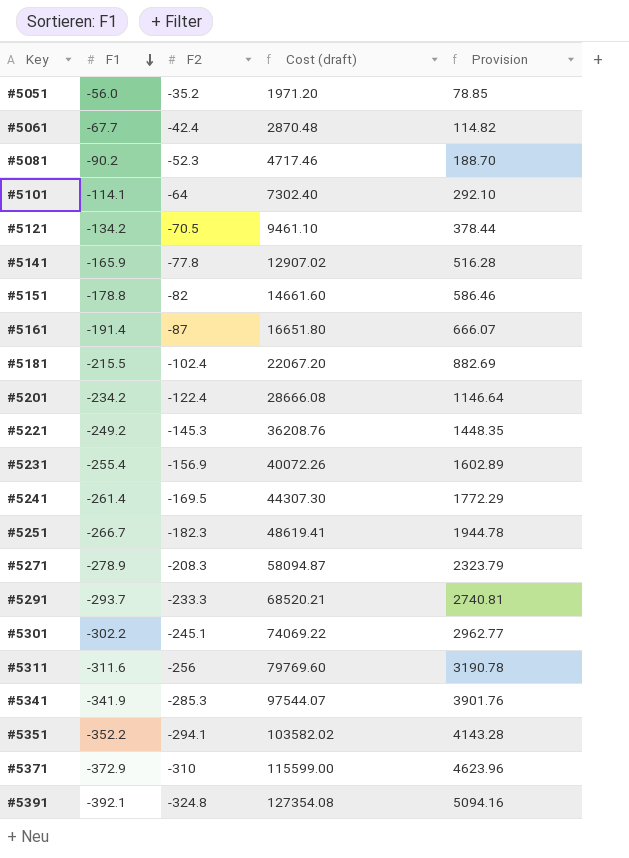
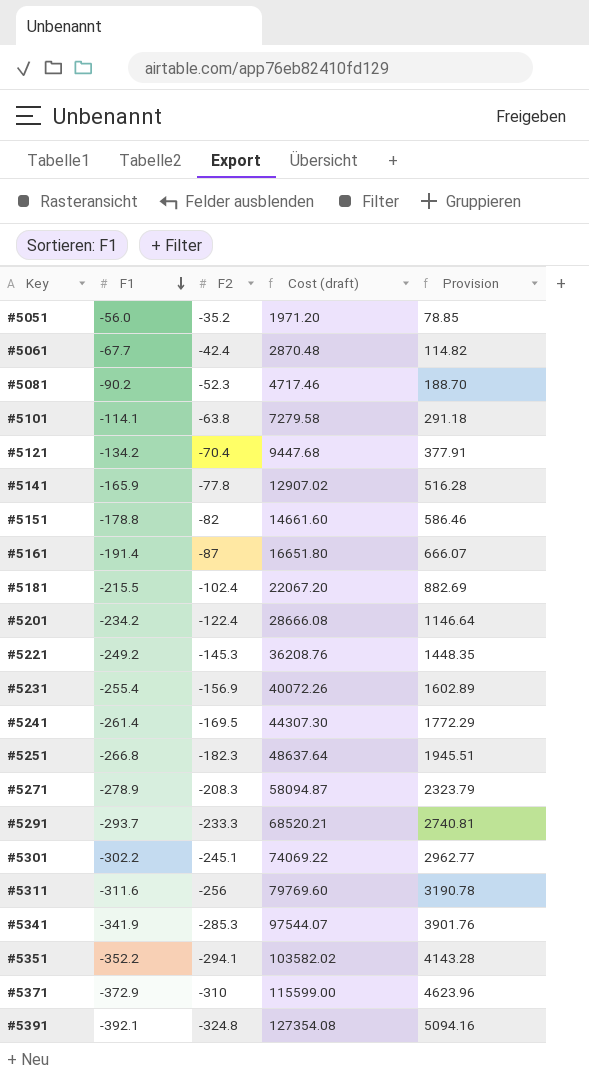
#5101 | F2: -64 -> -63.8
#5101 | Cost (draft): 7302.40 -> 7279.58
#5101 | Provision: 292.10 -> 291.18
#5121 | F2: -70.5 -> -70.4
#5121 | Cost (draft): 9461.10 -> 9447.68
#5121 | Provision: 378.44 -> 377.91
#5251 | F1: -266.7 -> -266.8
#5251 | Cost (draft): 48619.41 -> 48637.64
#5251 | Provision: 1944.78 -> 1945.51

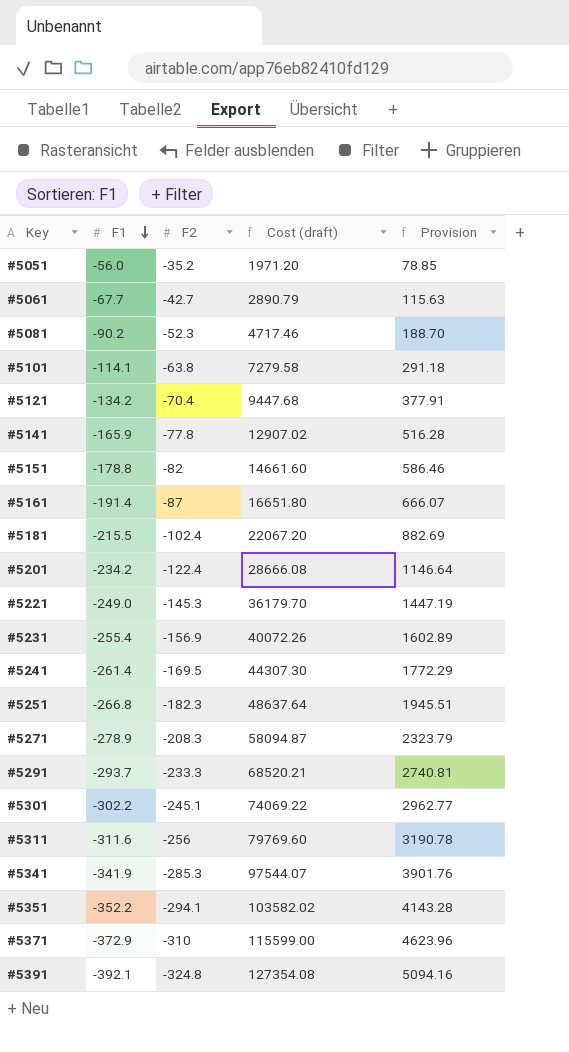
#5061 | F2: -42.4 -> -42.7
#5061 | Cost (draft): 2870.48 -> 2890.79
#5061 | Provision: 114.82 -> 115.63
#5221 | F1: -249.2 -> -249.0
#5221 | Cost (draft): 36208.76 -> 36179.70
#5221 | Provision: 1448.35 -> 1447.19

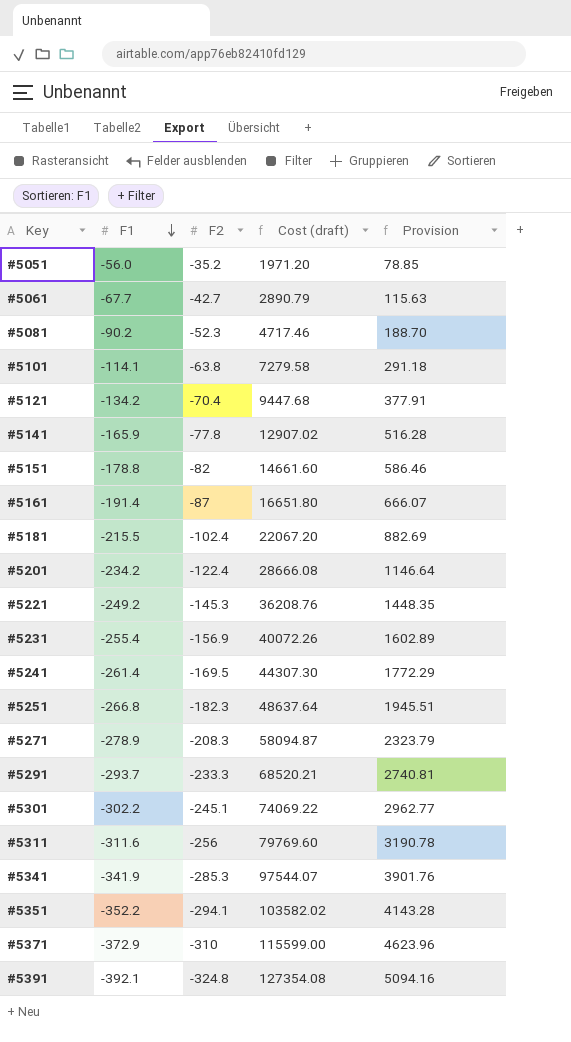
#5221 | F1: -249.0 -> -249.2
#5221 | Cost (draft): 36179.70 -> 36208.76
#5221 | Provision: 1447.19 -> 1448.35

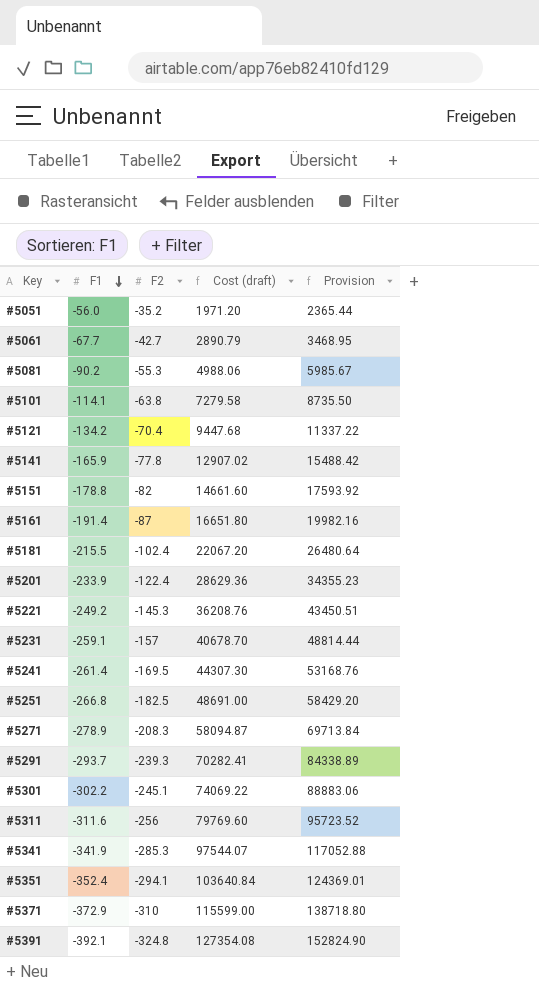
column Provision | formula: [Cost (draft)] * 0.04 -> [Cost (draft)] * 1.2
#5081 | F2: -52.3 -> -55.3
#5081 | Cost (draft): 4717.46 -> 4988.06
#5201 | F1: -234.2 -> -233.9
#5201 | Cost (draft): 28666.08 -> 28629.36
#5231 | F1: -255.4 -> -259.1
#5231 | F2: -156.9 -> -157
#5231 | Cost (draft): 40072.26 -> 40678.70
#5251 | F2: -182.3 -> -182.5
#5251 | Cost (draft): 48637.64 -> 48691.00
#5291 | F2: -233.3 -> -239.3
#5291 | Cost (draft): 68520.21 -> 70282.41
#5351 | F1: -352.2 -> -352.4
#5351 | Cost (draft): 103582.02 -> 103640.84

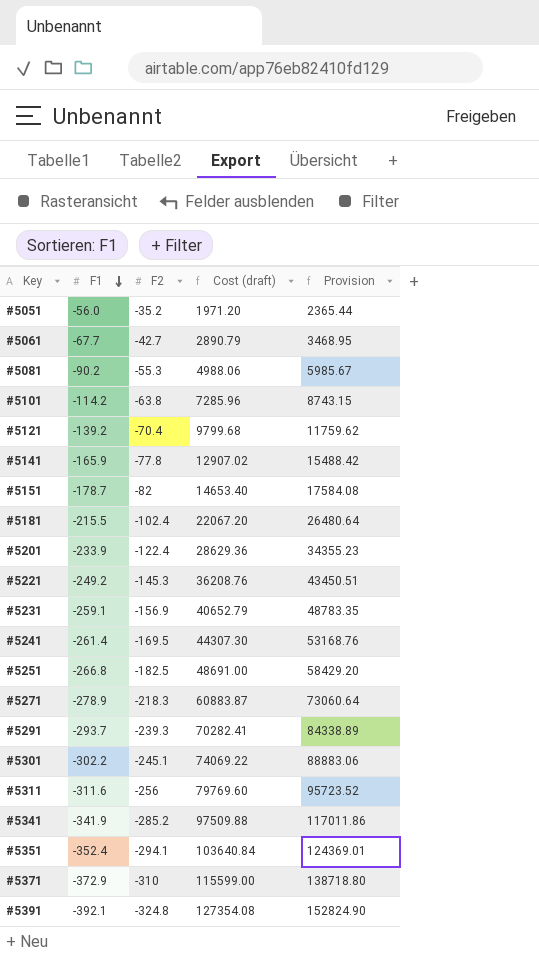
row #5161: -191.4 | -87 | 16651.80 | 19982.16 -> none
#5101 | F1: -114.1 -> -114.2
#5101 | Cost (draft): 7279.58 -> 7285.96
#5101 | Provision: 8735.50 -> 8743.15
#5121 | F1: -134.2 -> -139.2
#5121 | Cost (draft): 9447.68 -> 9799.68
#5121 | Provision: 11337.22 -> 11759.62
#5151 | F1: -178.8 -> -178.7
#5151 | Cost (draft): 14661.60 -> 14653.40
#5151 | Provision: 17593.92 -> 17584.08
#5231 | F2: -157 -> -156.9
#5231 | Cost (draft): 40678.70 -> 40652.79
#5231 | Provision: 48814.44 -> 48783.35
#5271 | F2: -208.3 -> -218.3
#5271 | Cost (draft): 58094.87 -> 60883.87
#5271 | Provision: 69713.84 -> 73060.64
#5341 | F2: -285.3 -> -285.2
#5341 | Cost (draft): 97544.07 -> 97509.88
#5341 | Provision: 117052.88 -> 117011.86

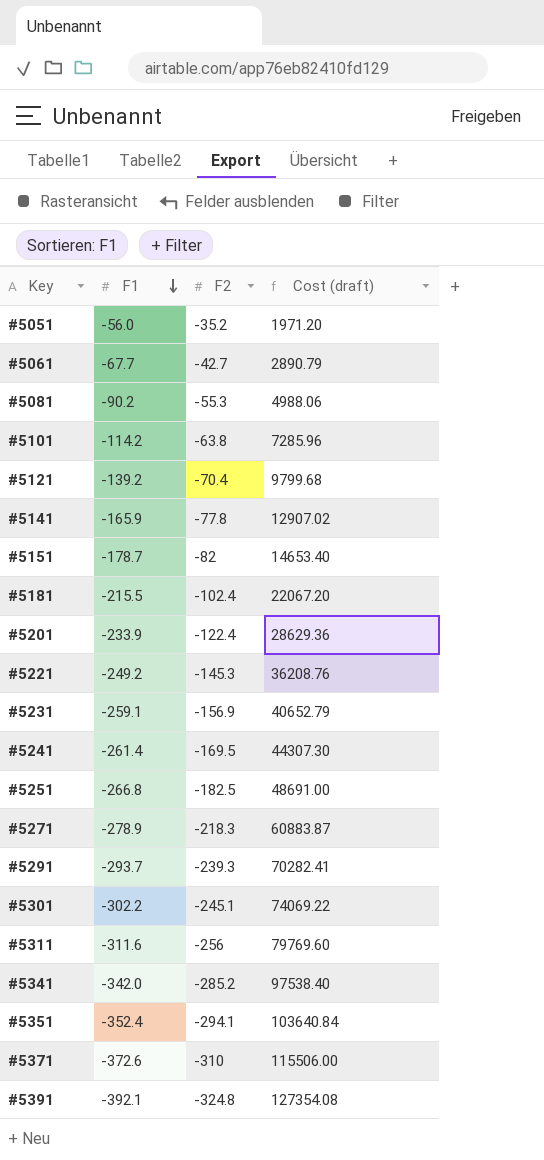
column Provision | formula: [Cost (draft)] * 1.2 -> none
#5341 | F1: -341.9 -> -342.0
#5341 | Cost (draft): 97509.88 -> 97538.40
#5371 | F1: -372.9 -> -372.6
#5371 | Cost (draft): 115599.00 -> 115506.00

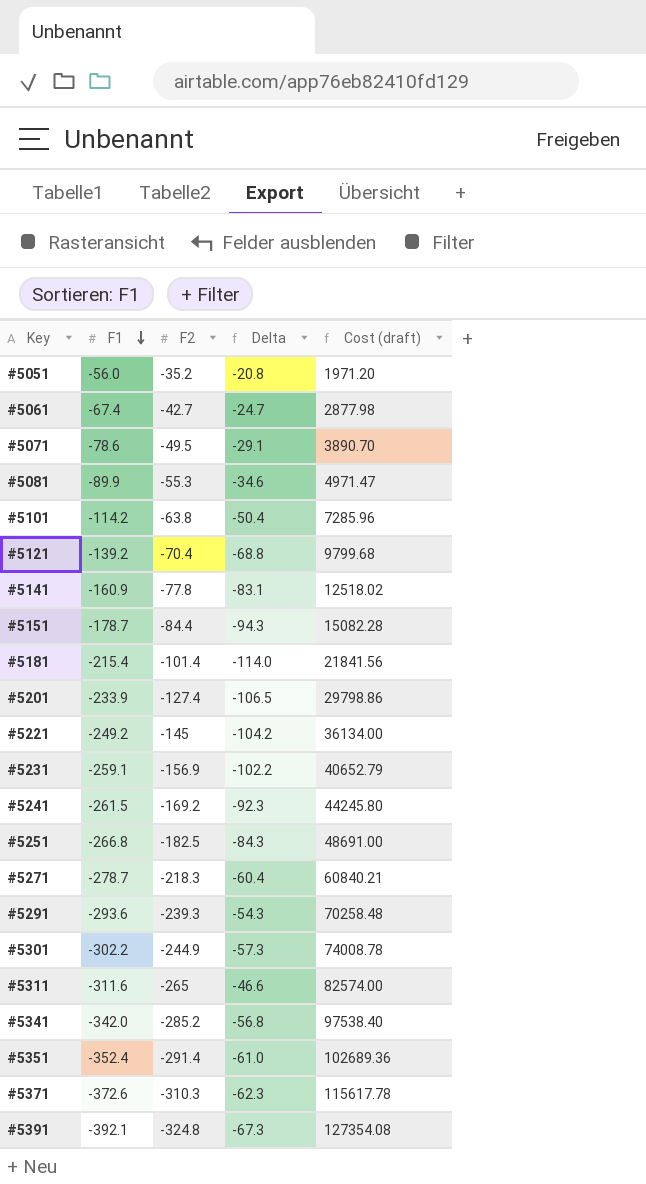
column Delta | formula: none -> [F1] - [F2]
#5061 | F1: -67.7 -> -67.4
#5061 | Cost (draft): 2890.79 -> 2877.98
row #5071: none -> -78.6 | -49.5 | -29.1 | 3890.70
#5081 | F1: -90.2 -> -89.9
#5081 | Cost (draft): 4988.06 -> 4971.47
#5141 | F1: -165.9 -> -160.9
#5141 | Cost (draft): 12907.02 -> 12518.02
#5151 | F2: -82 -> -84.4
#5151 | Cost (draft): 14653.40 -> 15082.28
#5181 | F1: -215.5 -> -215.4
#5181 | F2: -102.4 -> -101.4
#5181 | Cost (draft): 22067.20 -> 21841.56
#5201 | F2: -122.4 -> -127.4
#5201 | Cost (draft): 28629.36 -> 29798.86
#5221 | F2: -145.3 -> -145
#5221 | Cost (draft): 36208.76 -> 36134.00
#5241 | F1: -261.4 -> -261.5
#5241 | F2: -169.5 -> -169.2
#5241 | Cost (draft): 44307.30 -> 44245.80
#5271 | F1: -278.9 -> -278.7
#5271 | Cost (draft): 60883.87 -> 60840.21
#5291 | F1: -293.7 -> -293.6
#5291 | Cost (draft): 70282.41 -> 70258.48
#5301 | F2: -245.1 -> -244.9
#5301 | Cost (draft): 74069.22 -> 74008.78
#5311 | F2: -256 -> -265
#5311 | Cost (draft): 79769.60 -> 82574.00
#5351 | F2: -294.1 -> -291.4
#5351 | Cost (draft): 103640.84 -> 102689.36
#5371 | F2: -310 -> -310.3
#5371 | Cost (draft): 115506.00 -> 115617.78

